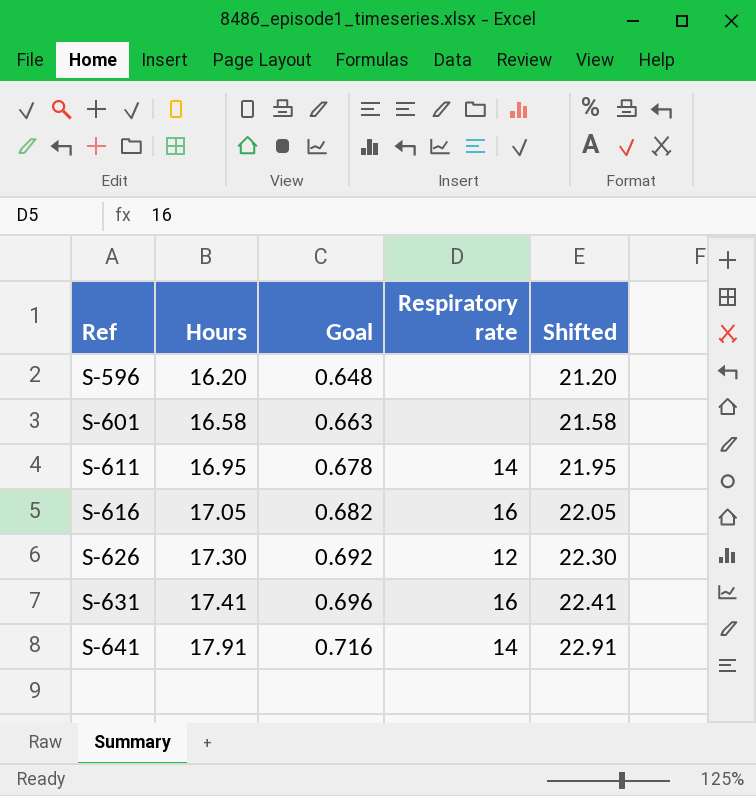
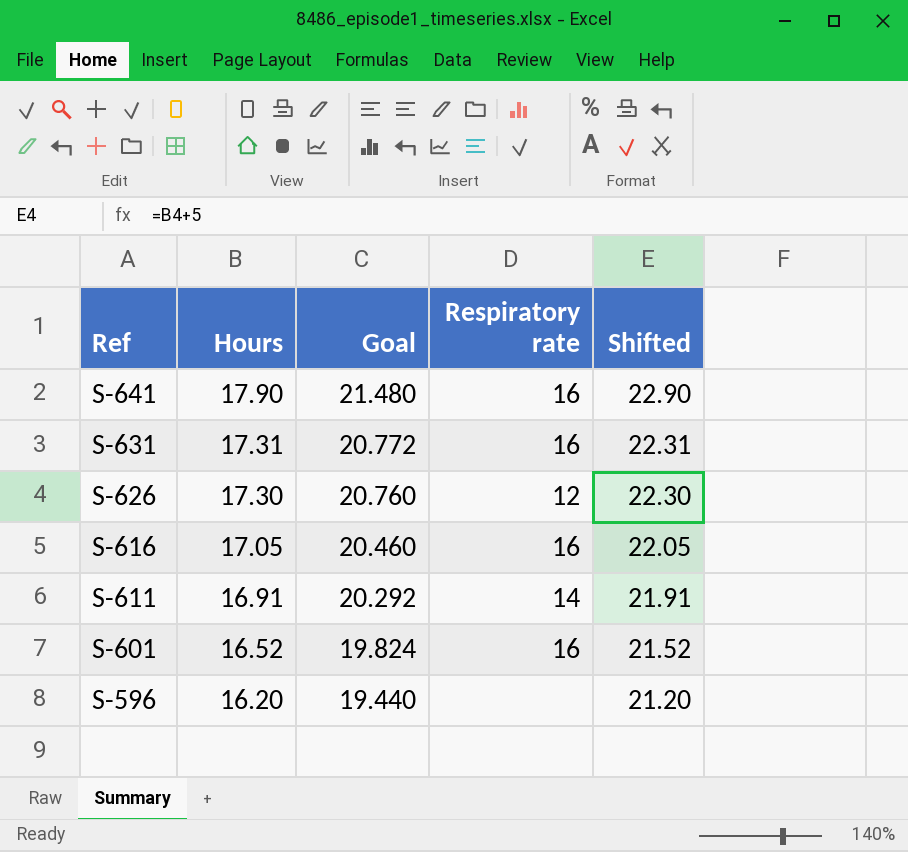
row order: Ref ascending -> Ref descending
column Goal | formula: [Hours] * 0.04 -> [Hours] * 1.2
S-641 | Hours: 17.91 -> 17.90
S-641 | Respiratory rate: 14 -> 16
S-641 | Shifted: 22.91 -> 22.90
S-631 | Hours: 17.41 -> 17.31
S-631 | Shifted: 22.41 -> 22.31
S-611 | Hours: 16.95 -> 16.91
S-611 | Shifted: 21.95 -> 21.91
S-601 | Hours: 16.58 -> 16.52
S-601 | Respiratory rate: none -> 16
S-601 | Shifted: 21.58 -> 21.52

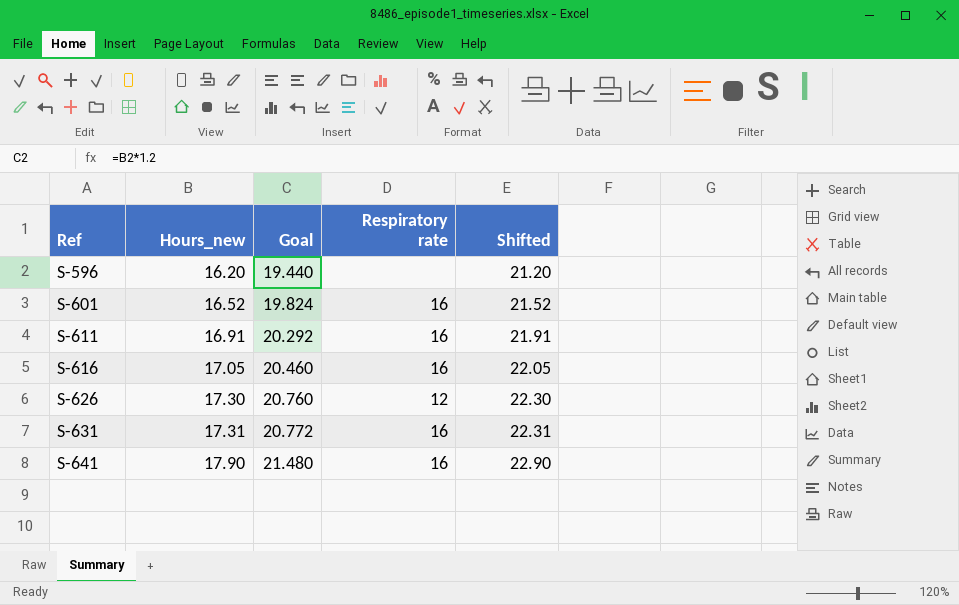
row order: Ref descending -> Ref ascending
column name: Hours -> Hours_new
S-611 | Respiratory rate: 14 -> 16

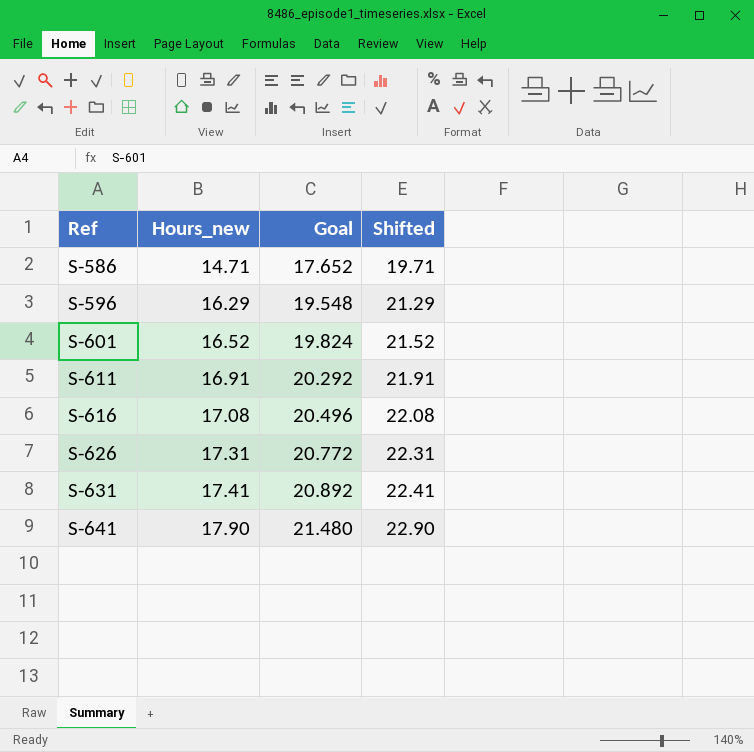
column Respiratory rate | position: 4 -> none
row S-586: none -> 14.71 | 17.652 | 19.71
S-596 | Hours_new: 16.20 -> 16.29
S-596 | Goal: 19.440 -> 19.548
S-596 | Shifted: 21.20 -> 21.29
S-616 | Hours_new: 17.05 -> 17.08
S-616 | Goal: 20.460 -> 20.496
S-616 | Shifted: 22.05 -> 22.08
S-626 | Hours_new: 17.30 -> 17.31
S-626 | Goal: 20.760 -> 20.772
S-626 | Shifted: 22.30 -> 22.31
S-631 | Hours_new: 17.31 -> 17.41
S-631 | Goal: 20.772 -> 20.892
S-631 | Shifted: 22.31 -> 22.41

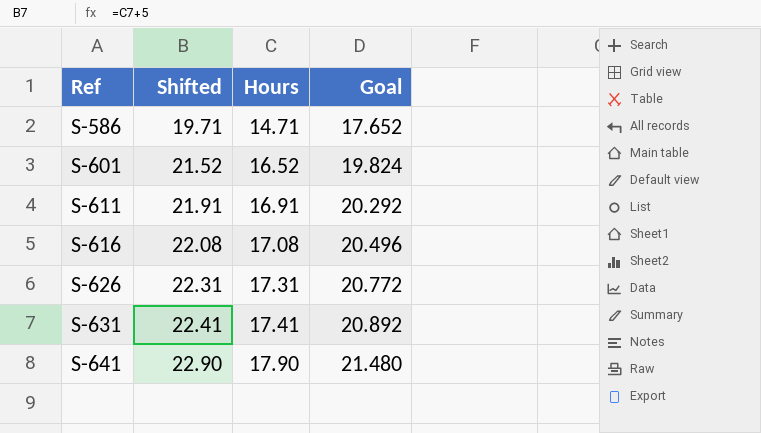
column Shifted | position: 4 -> 2
column name: Hours_new -> Hours
row S-596: 16.29 | 19.548 | 21.29 -> none

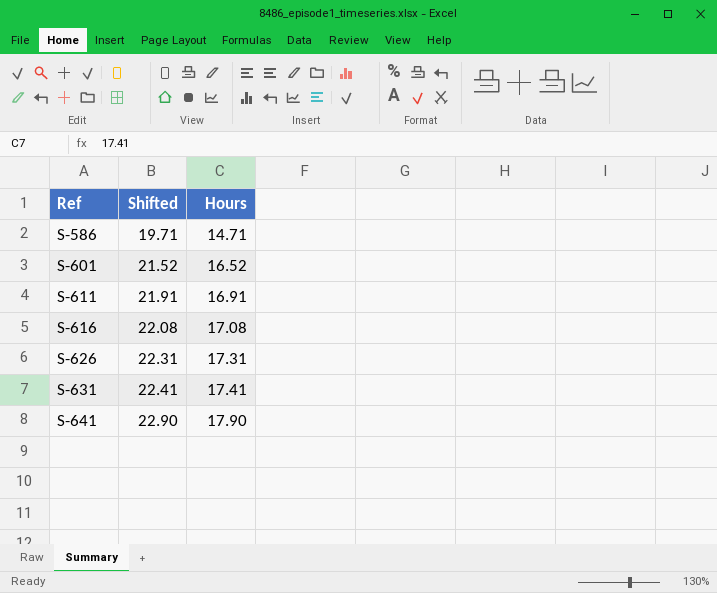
column Goal | formula: [Hours] * 1.2 -> none

